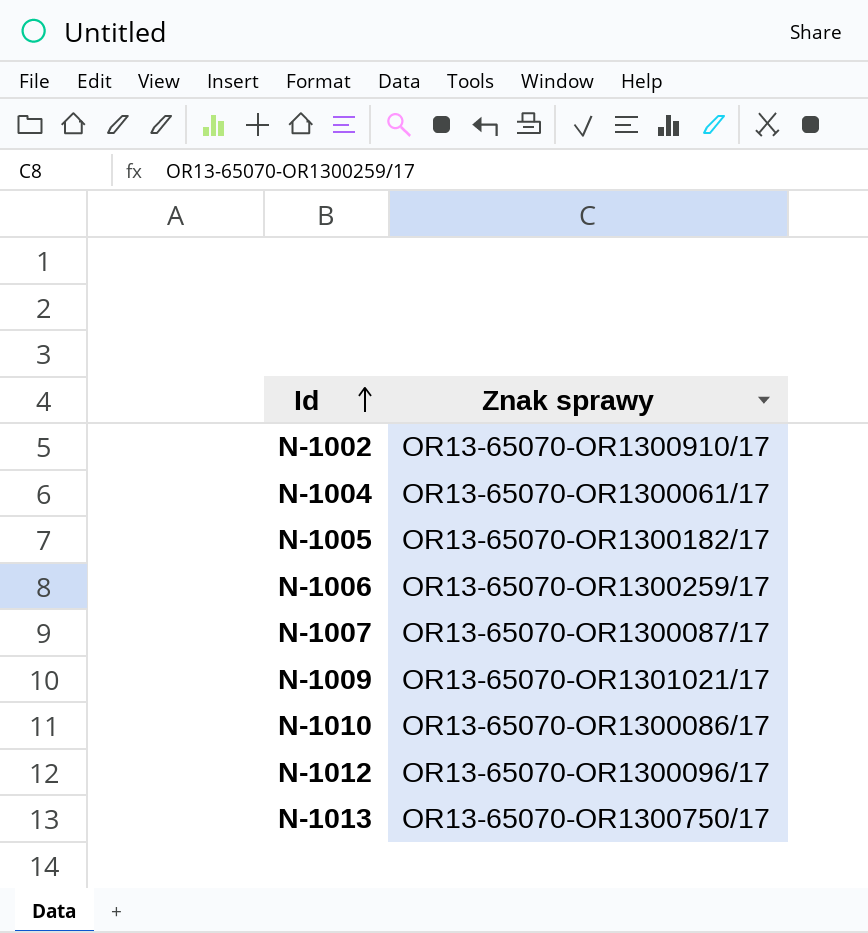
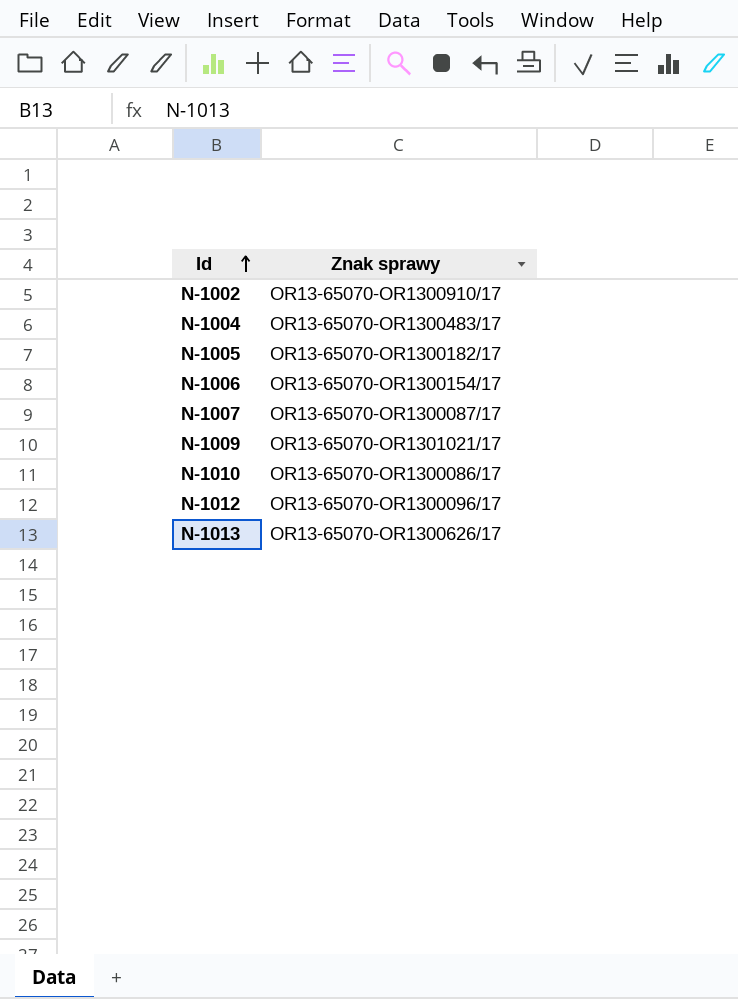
N-1004 | Znak sprawy: OR13-65070-OR1300061/17 -> OR13-65070-OR1300483/17
N-1006 | Znak sprawy: OR13-65070-OR1300259/17 -> OR13-65070-OR1300154/17
N-1013 | Znak sprawy: OR13-65070-OR1300750/17 -> OR13-65070-OR1300626/17

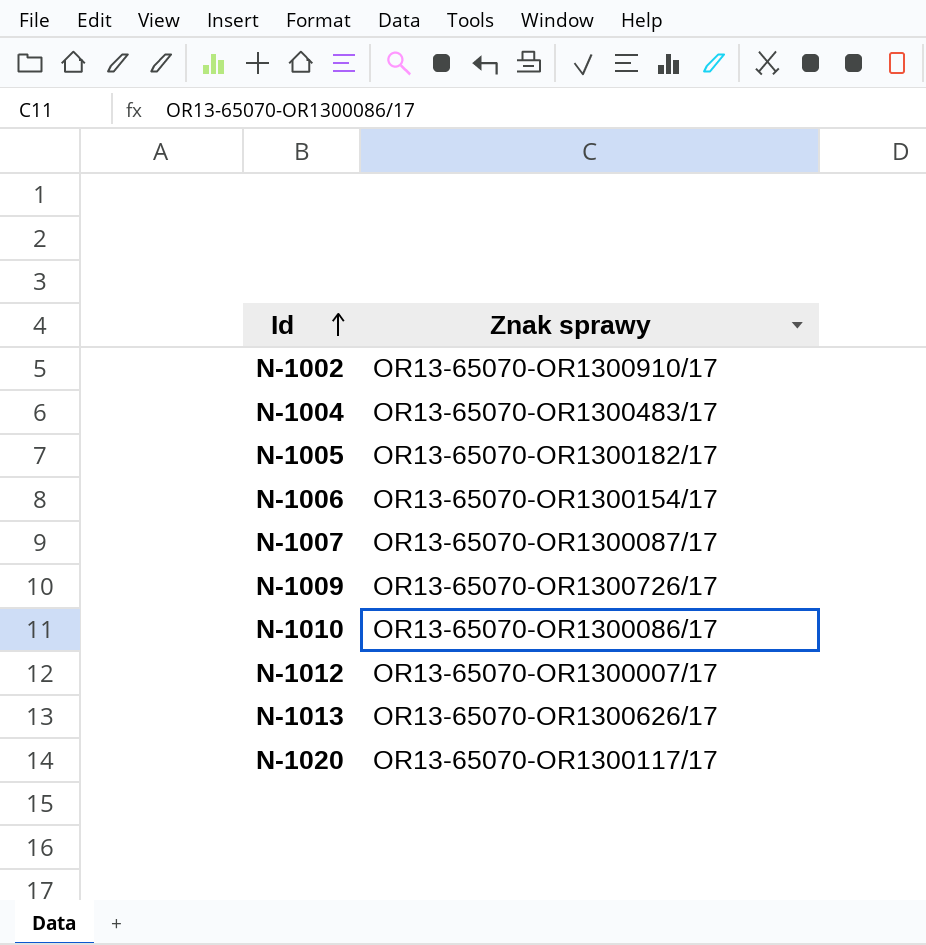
N-1009 | Znak sprawy: OR13-65070-OR1301021/17 -> OR13-65070-OR1300726/17
N-1012 | Znak sprawy: OR13-65070-OR1300096/17 -> OR13-65070-OR1300007/17
row N-1020: none -> OR13-65070-OR1300117/17

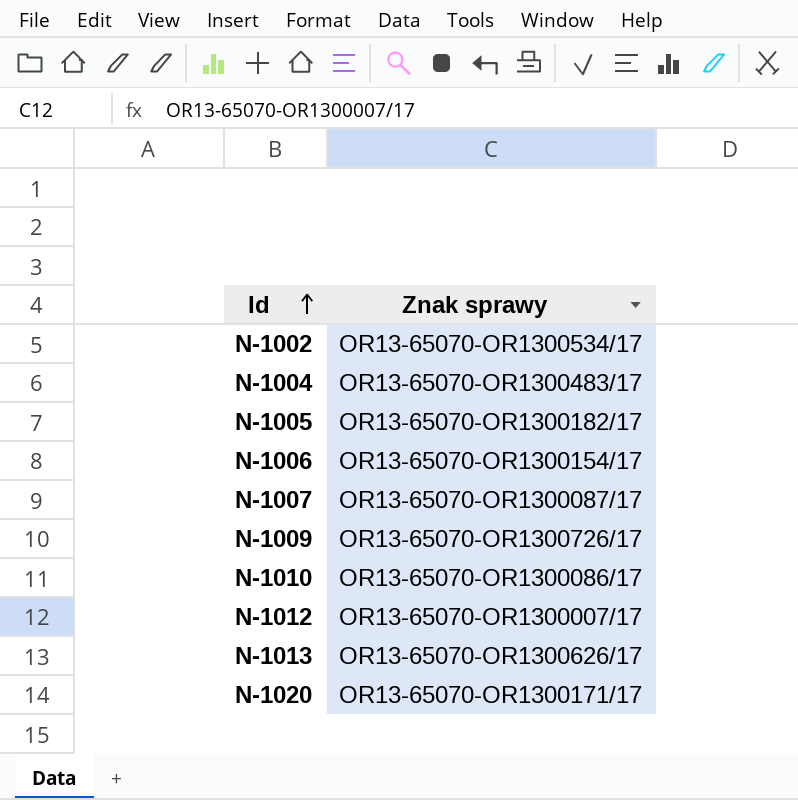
N-1002 | Znak sprawy: OR13-65070-OR1300910/17 -> OR13-65070-OR1300534/17
N-1020 | Znak sprawy: OR13-65070-OR1300117/17 -> OR13-65070-OR1300171/17

